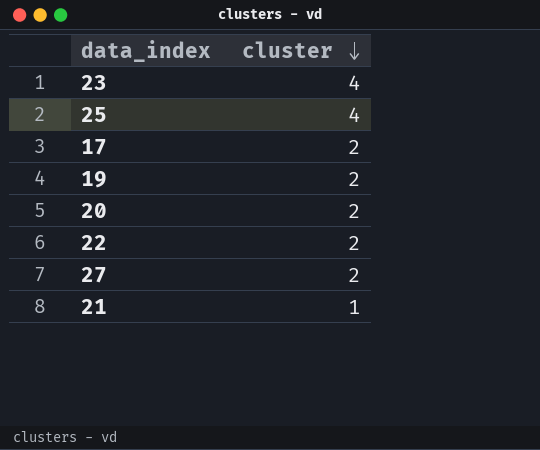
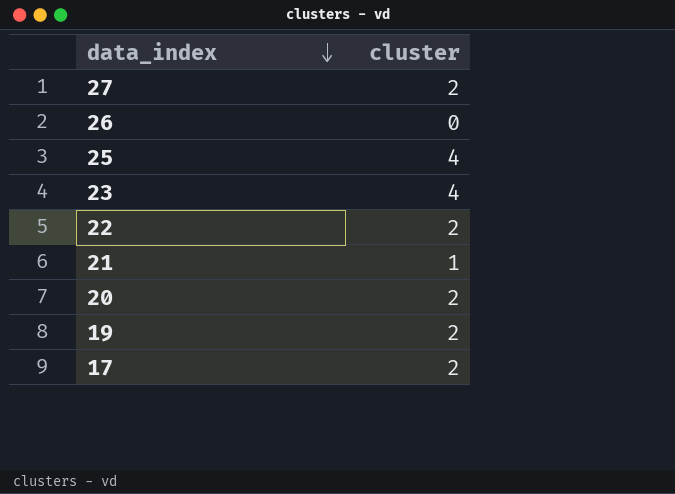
row order: cluster descending -> data_index descending
row 26: none -> 0

